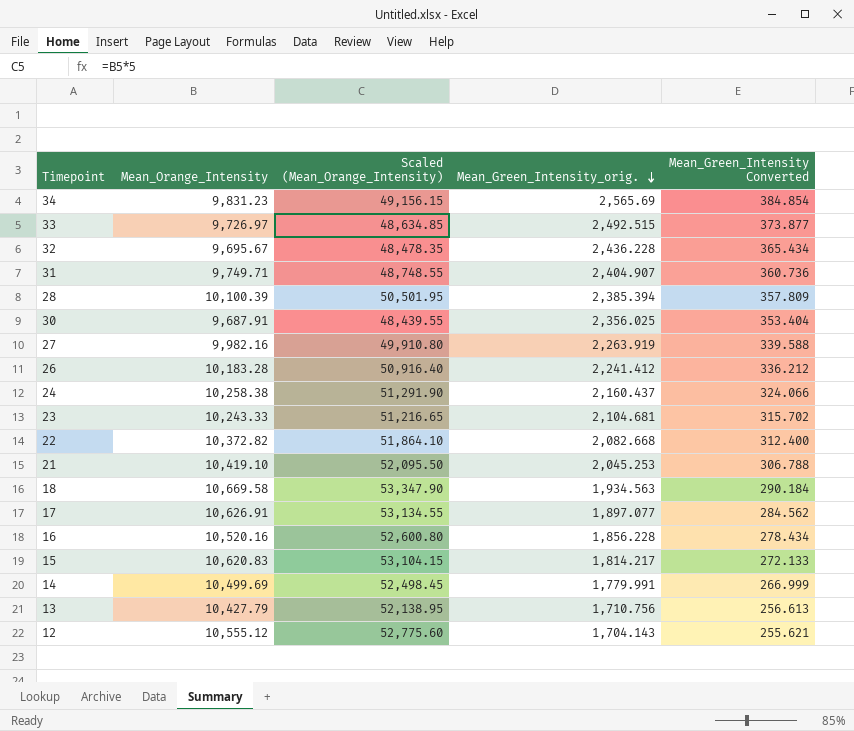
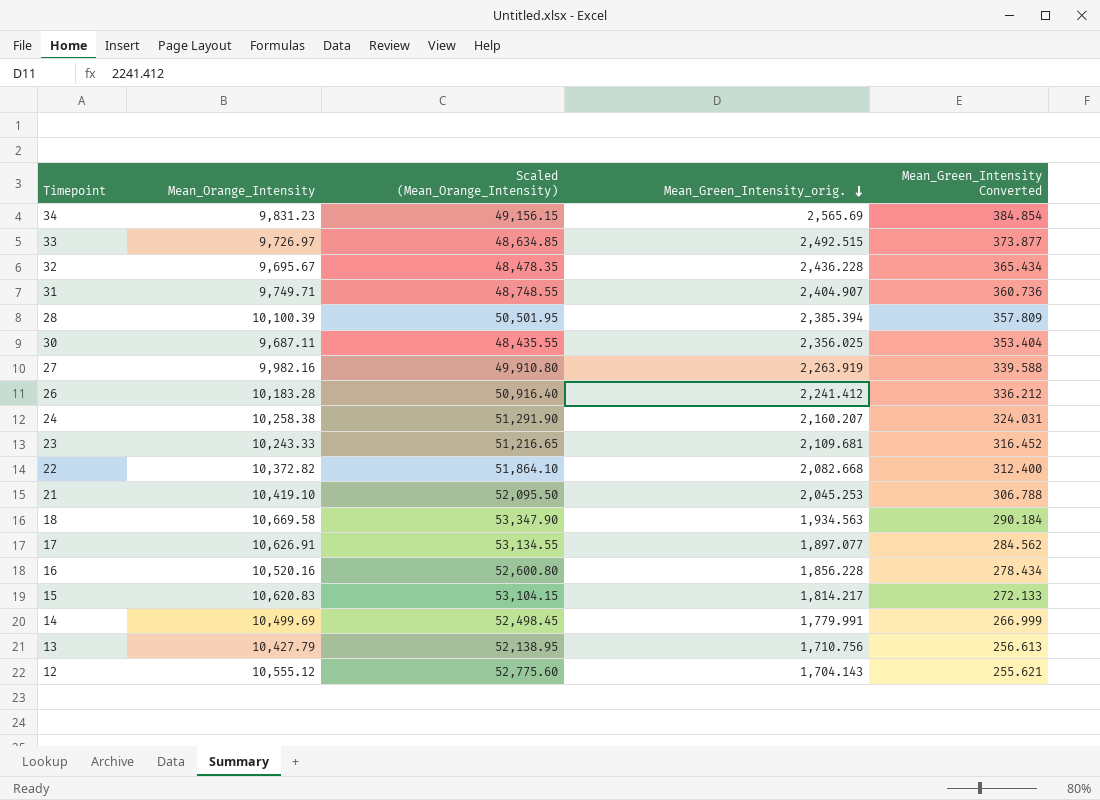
30 | Mean_Orange_Intensity: 9,687.91 -> 9,687.11
30 | Scaled (Mean_Orange_Intensity): 48,439.55 -> 48,435.55
24 | Mean_Green_Intensity_orig.: 2,160.437 -> 2,160.207
24 | Mean_Green_Intensity Converted: 324.066 -> 324.031
23 | Mean_Green_Intensity_orig.: 2,104.681 -> 2,109.681
23 | Mean_Green_Intensity Converted: 315.702 -> 316.452

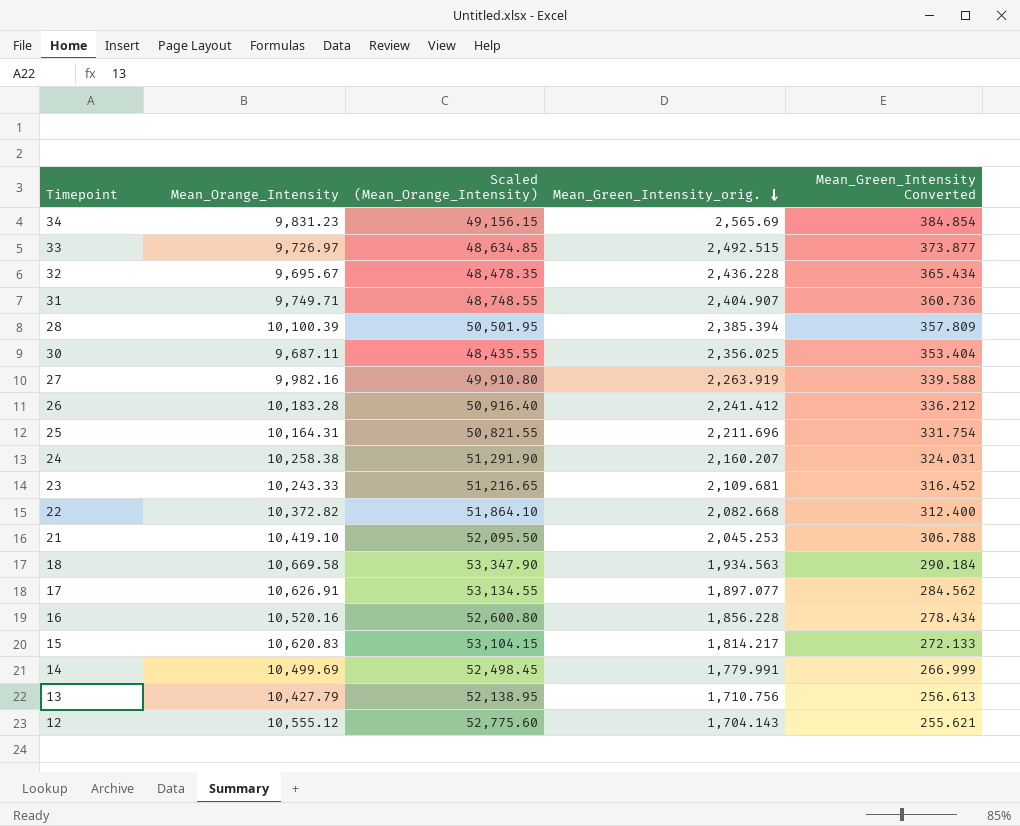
row 25: none -> 10,164.31 | 50,821.55 | 2,211.696 | 331.754

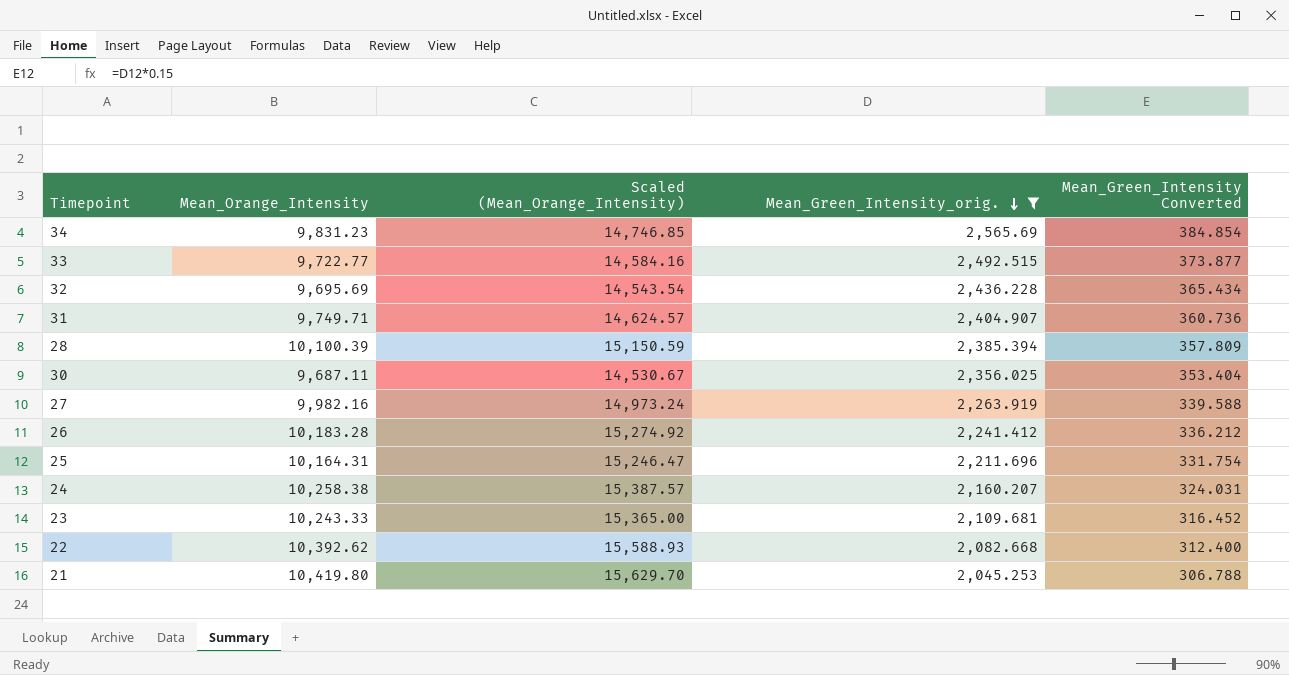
filter: none -> Mean_Green_Intensity_orig. >= 2,045.253
column Scaled (Mean_Orange_Intensity) | formula: [Mean_Orange_Intensity] * 5 -> [Mean_Orange_Intensity] * 1.5
33 | Mean_Orange_Intensity: 9,726.97 -> 9,722.77
32 | Mean_Orange_Intensity: 9,695.67 -> 9,695.69
22 | Mean_Orange_Intensity: 10,372.82 -> 10,392.62
21 | Mean_Orange_Intensity: 10,419.10 -> 10,419.80

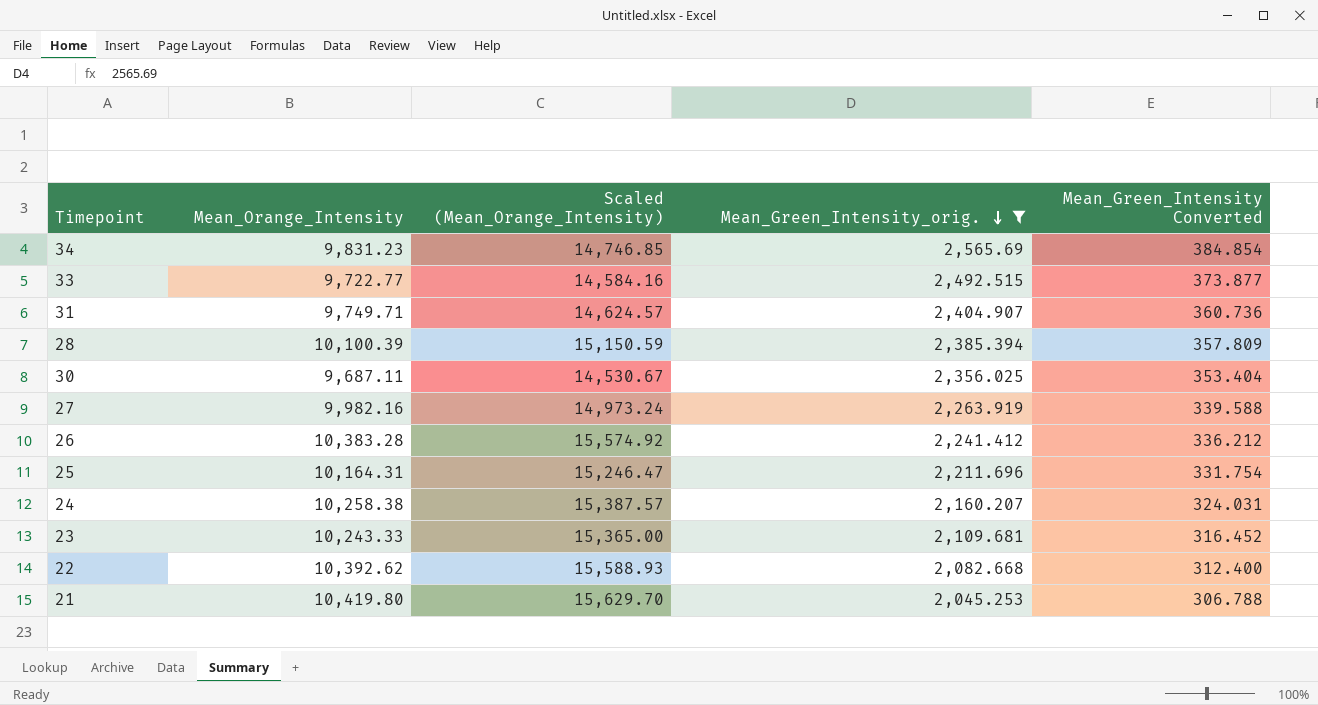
row 32: 9,695.69 | 14,543.54 | 2,436.228 | 365.434 -> none
26 | Mean_Orange_Intensity: 10,183.28 -> 10,383.28
26 | Scaled (Mean_Orange_Intensity): 15,274.92 -> 15,574.92

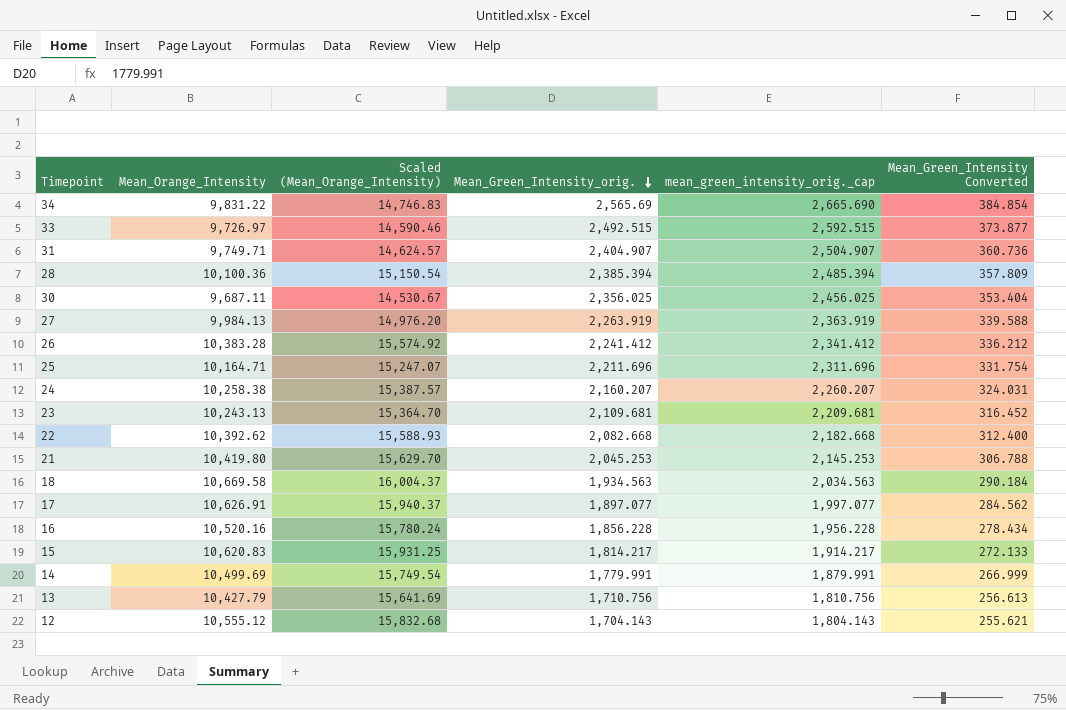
filter: Mean_Green_Intensity_orig. >= 2,045.253 -> none
column mean_green_intensity_orig._cap | formula: none -> [Mean_Green_Intensity_orig.] + 100
34 | Mean_Orange_Intensity: 9,831.23 -> 9,831.22
34 | Scaled (Mean_Orange_Intensity): 14,746.85 -> 14,746.83
33 | Mean_Orange_Intensity: 9,722.77 -> 9,726.97
33 | Scaled (Mean_Orange_Intensity): 14,584.16 -> 14,590.46
28 | Mean_Orange_Intensity: 10,100.39 -> 10,100.36
28 | Scaled (Mean_Orange_Intensity): 15,150.59 -> 15,150.54
27 | Mean_Orange_Intensity: 9,982.16 -> 9,984.13
27 | Scaled (Mean_Orange_Intensity): 14,973.24 -> 14,976.20
25 | Mean_Orange_Intensity: 10,164.31 -> 10,164.71
25 | Scaled (Mean_Orange_Intensity): 15,246.47 -> 15,247.07
23 | Mean_Orange_Intensity: 10,243.33 -> 10,243.13
23 | Scaled (Mean_Orange_Intensity): 15,365.00 -> 15,364.70

